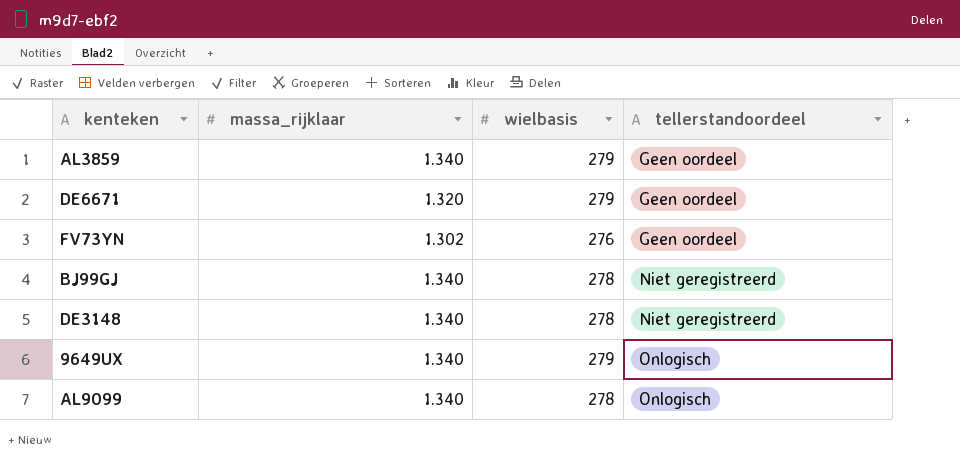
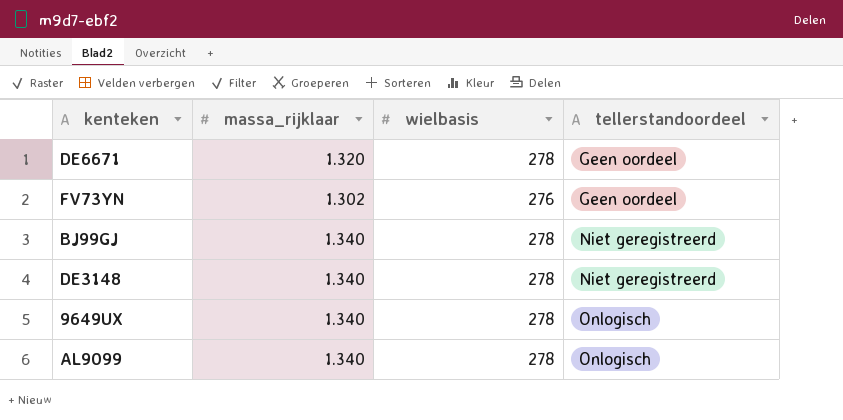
row AL3859: 1.340 | 279 | Geen oordeel -> none
DE6671 | wielbasis: 279 -> 278
9649UX | wielbasis: 279 -> 278

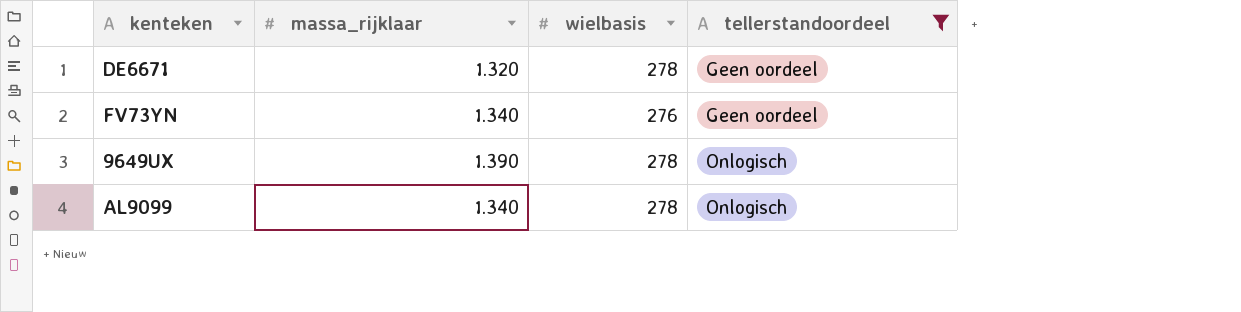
filter: none -> tellerstandoordeel != Niet geregistreerd
FV73YN | massa_rijklaar: 1.302 -> 1.340
9649UX | massa_rijklaar: 1.340 -> 1.390

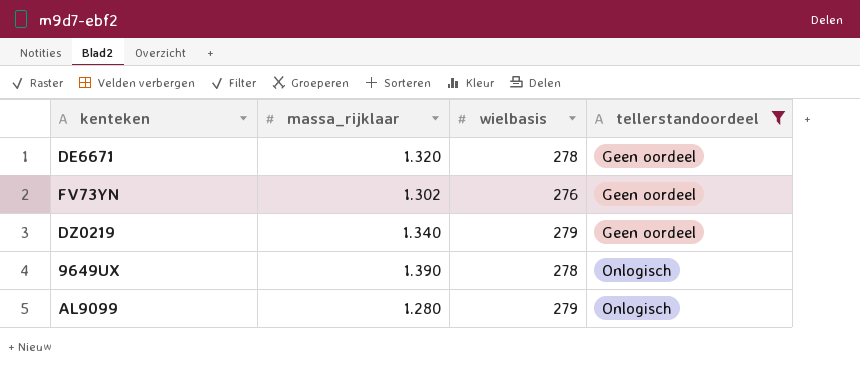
FV73YN | massa_rijklaar: 1.340 -> 1.302
row DZ0219: none -> 1.340 | 279 | Geen oordeel
AL9099 | massa_rijklaar: 1.340 -> 1.280
AL9099 | wielbasis: 278 -> 279

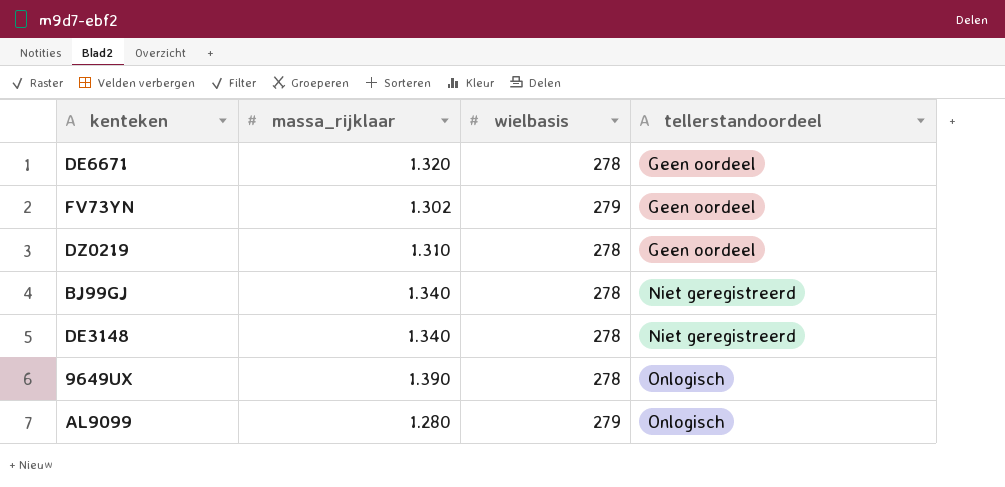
filter: tellerstandoordeel != Niet geregistreerd -> none
FV73YN | wielbasis: 276 -> 279
DZ0219 | massa_rijklaar: 1.340 -> 1.310
DZ0219 | wielbasis: 279 -> 278

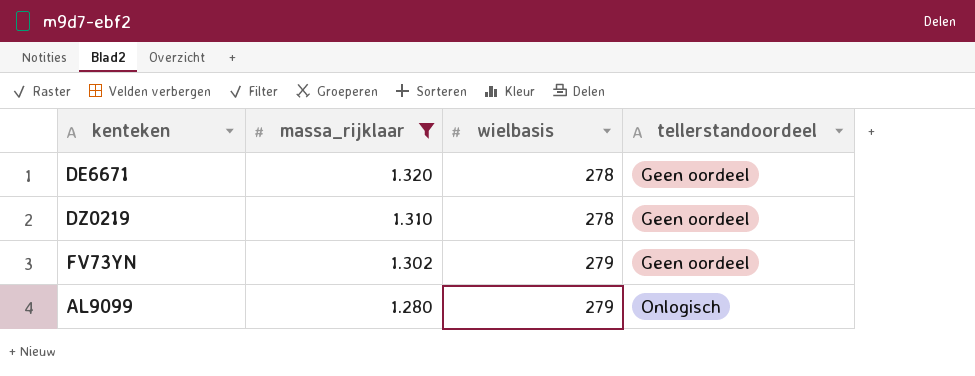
filter: none -> massa_rijklaar <= 1.320
row order: tellerstandoordeel ascending -> massa_rijklaar descending

